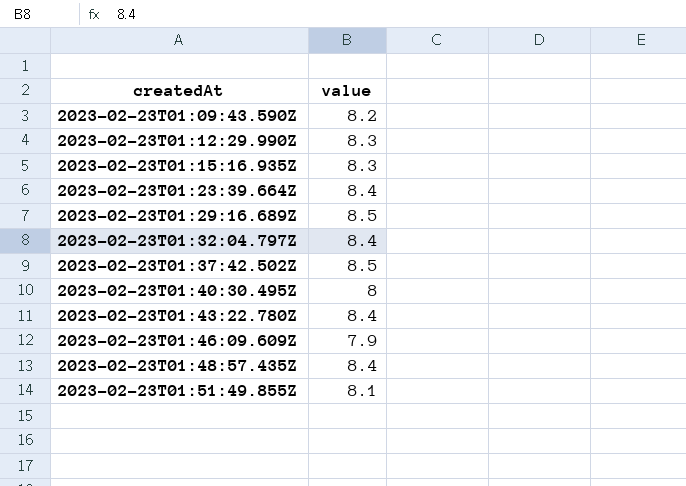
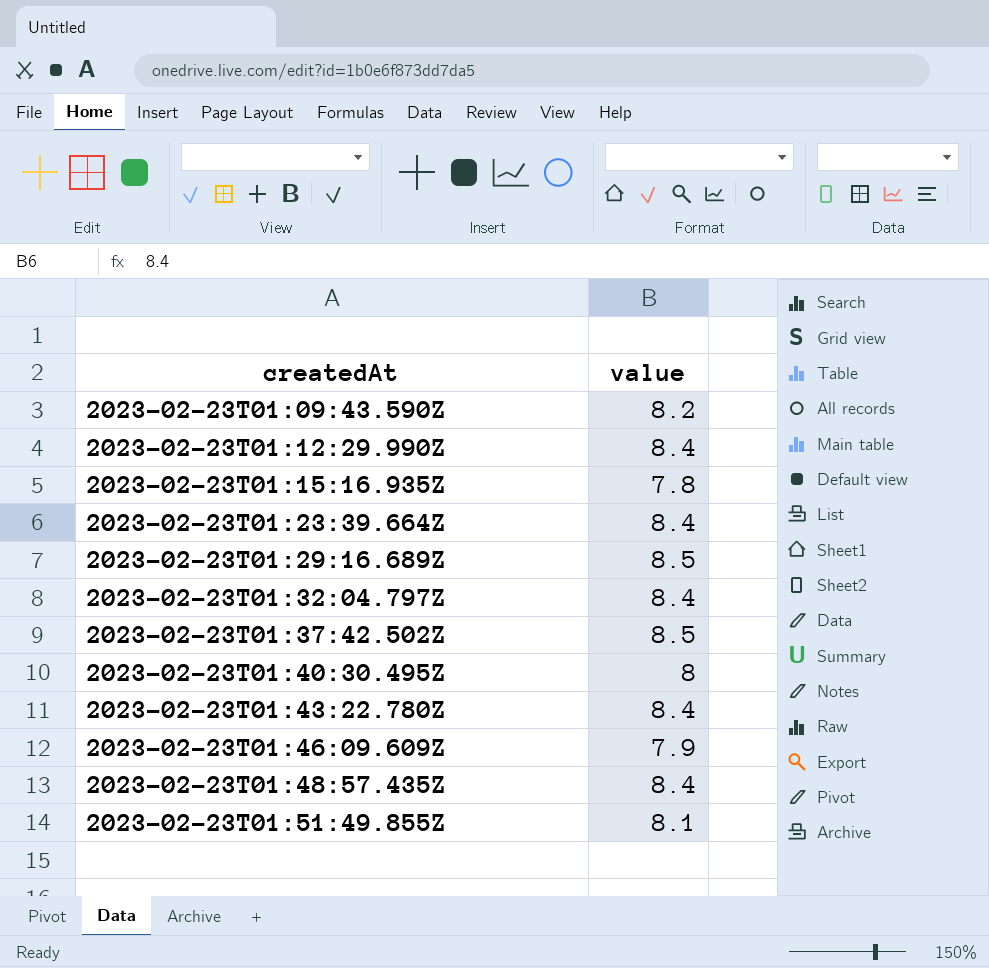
2023-02-23T01:12:29.990Z | value: 8.3 -> 8.4
2023-02-23T01:15:16.935Z | value: 8.3 -> 7.8

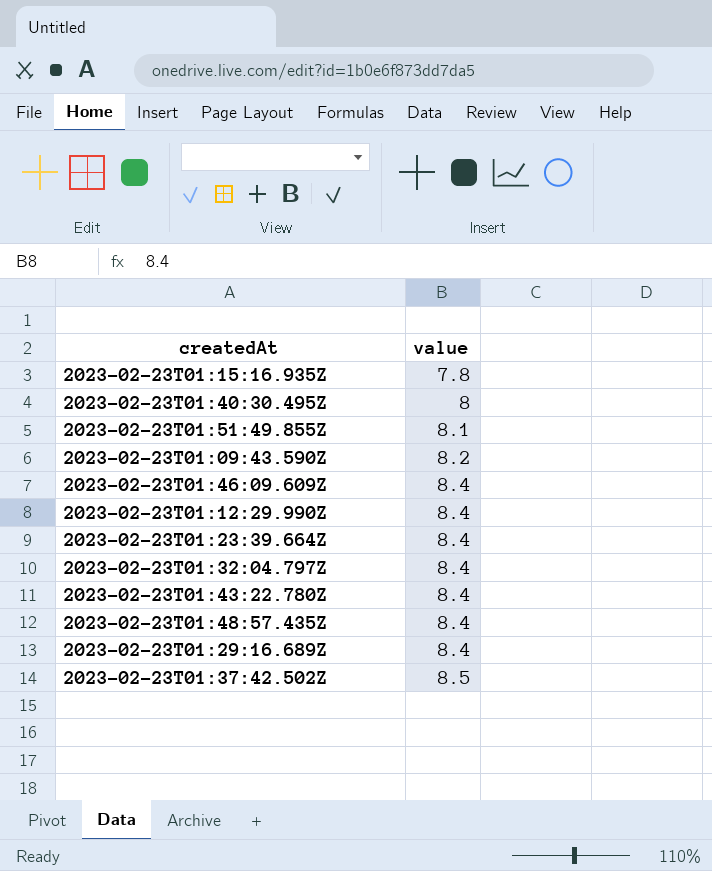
row order: createdAt ascending -> value ascending
2023-02-23T01:46:09.609Z | value: 7.9 -> 8.4
2023-02-23T01:29:16.689Z | value: 8.5 -> 8.4

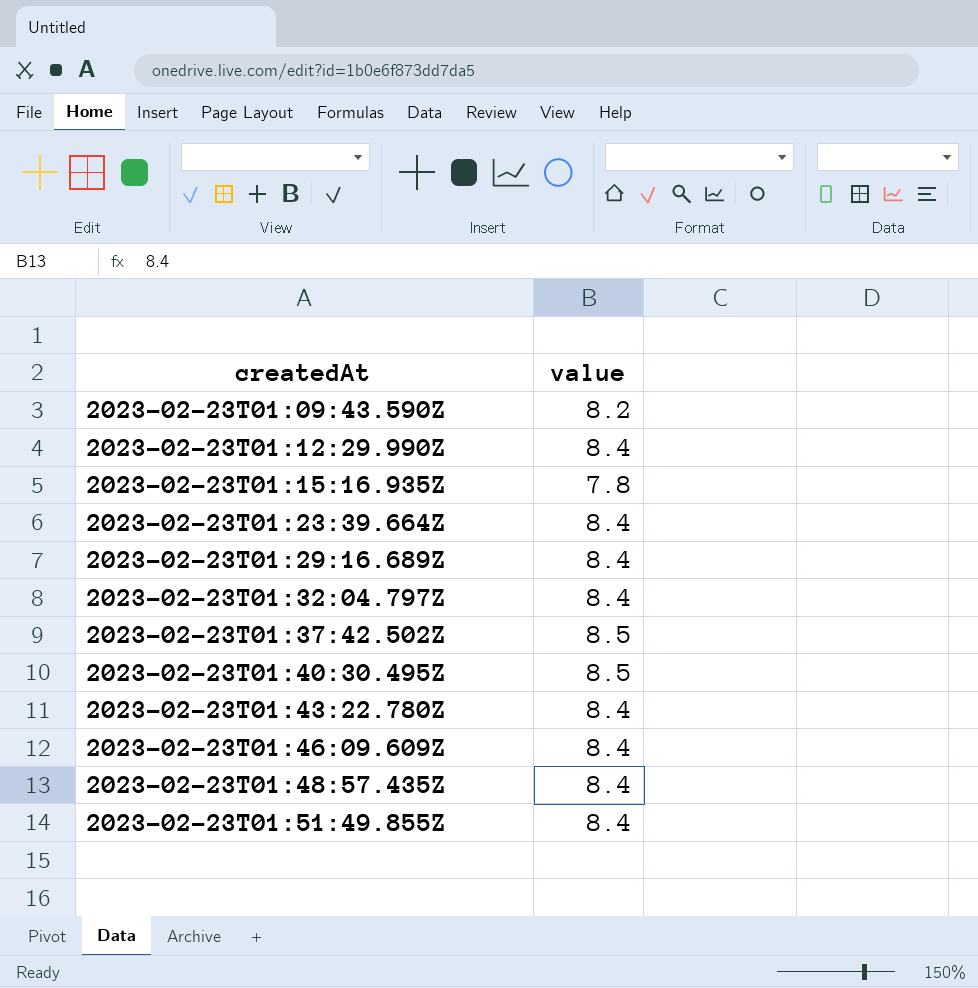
row order: value ascending -> createdAt ascending
2023-02-23T01:40:30.495Z | value: 8 -> 8.5
2023-02-23T01:51:49.855Z | value: 8.1 -> 8.4

